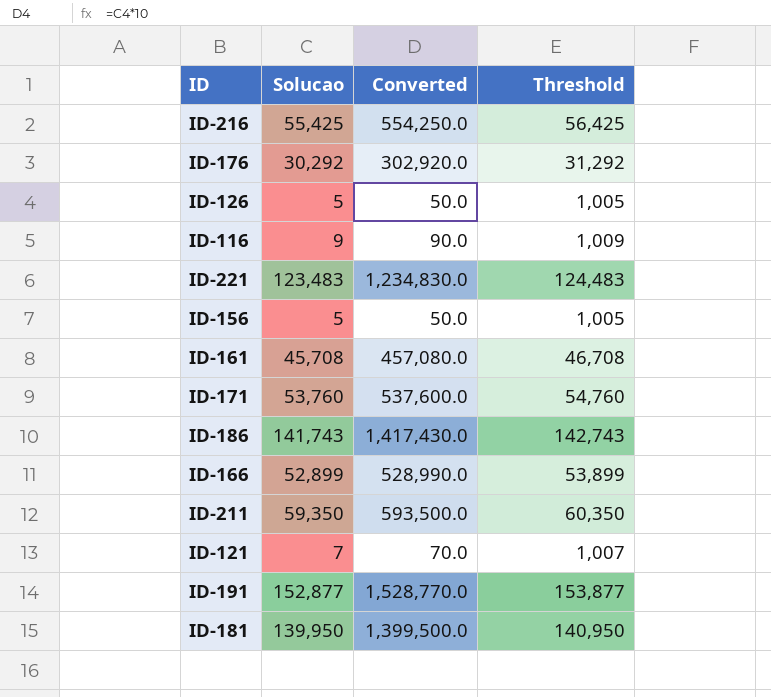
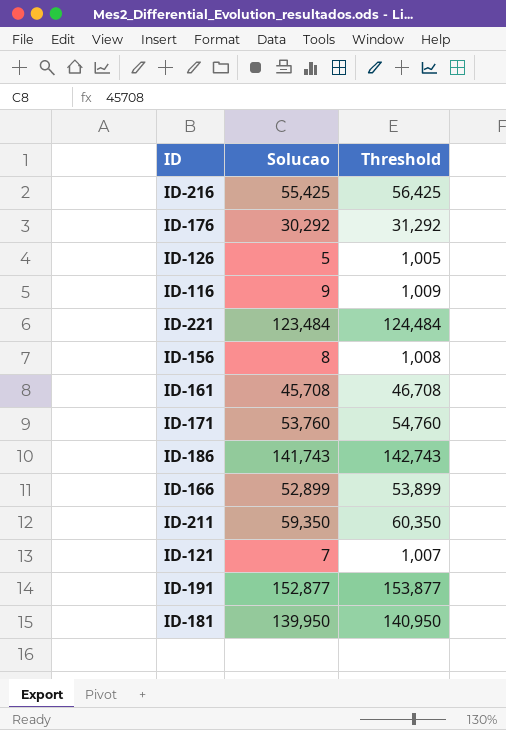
column Converted | formula: [Solucao] * 10 -> none
ID-221 | Solucao: 123,483 -> 123,484
ID-221 | Threshold: 124,483 -> 124,484
ID-156 | Solucao: 5 -> 8
ID-156 | Threshold: 1,005 -> 1,008

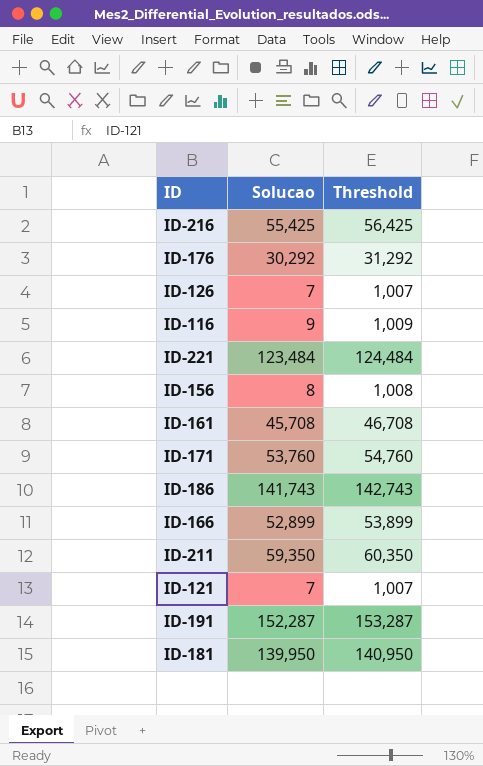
ID-126 | Solucao: 5 -> 7
ID-126 | Threshold: 1,005 -> 1,007
ID-191 | Solucao: 152,877 -> 152,287
ID-191 | Threshold: 153,877 -> 153,287

